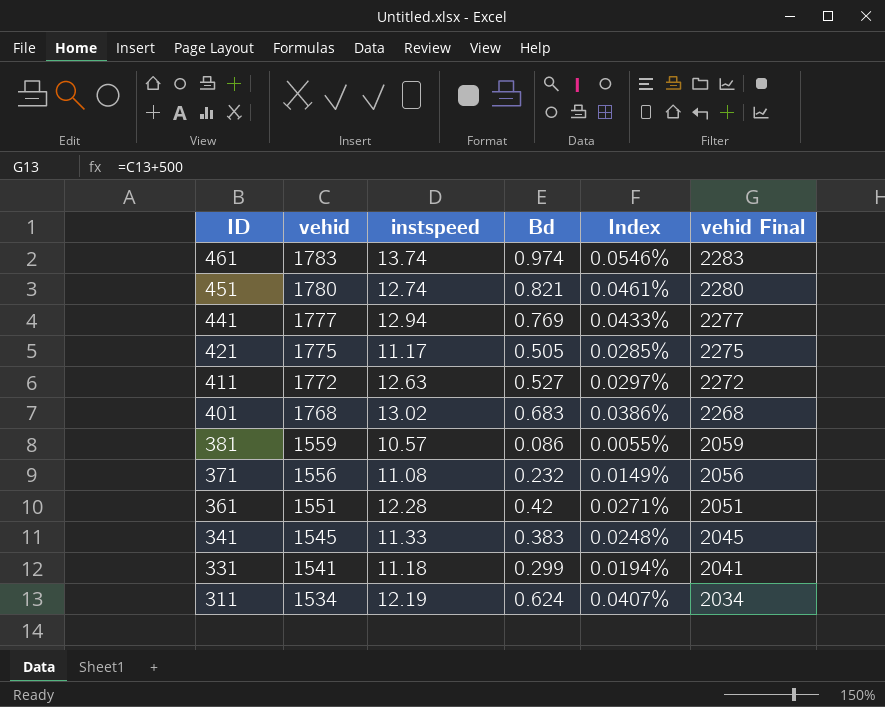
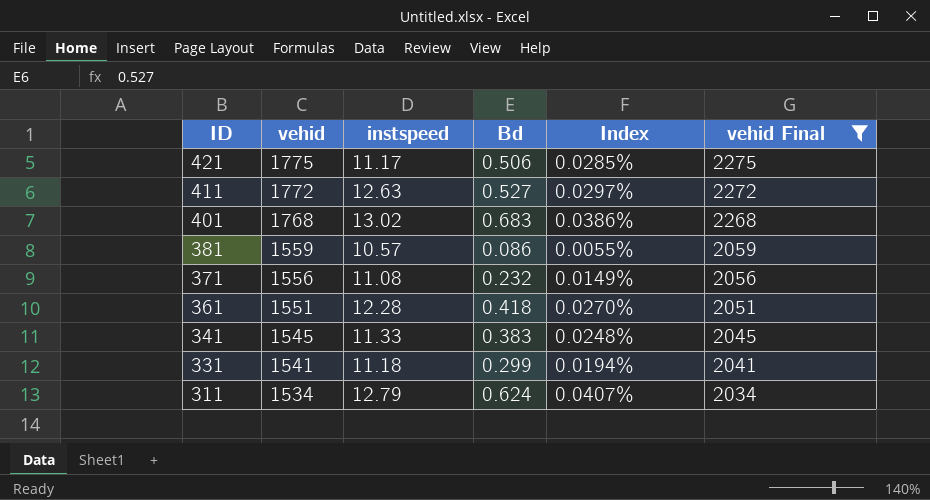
filter: none -> vehid Final <= 2275
421 | Bd: 0.505 -> 0.506
361 | Bd: 0.42 -> 0.418
361 | Index: 0.0271% -> 0.0270%
311 | instspeed: 12.19 -> 12.79

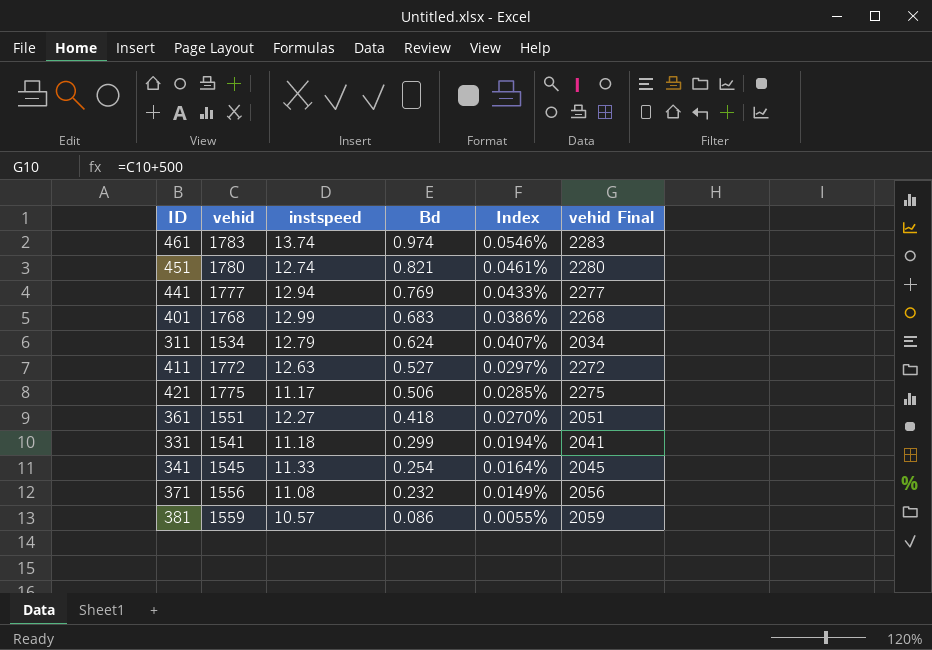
filter: vehid Final <= 2275 -> none
row order: ID descending -> Bd descending
401 | instspeed: 13.02 -> 12.99
361 | instspeed: 12.28 -> 12.27
341 | Bd: 0.383 -> 0.254
341 | Index: 0.0248% -> 0.0164%

